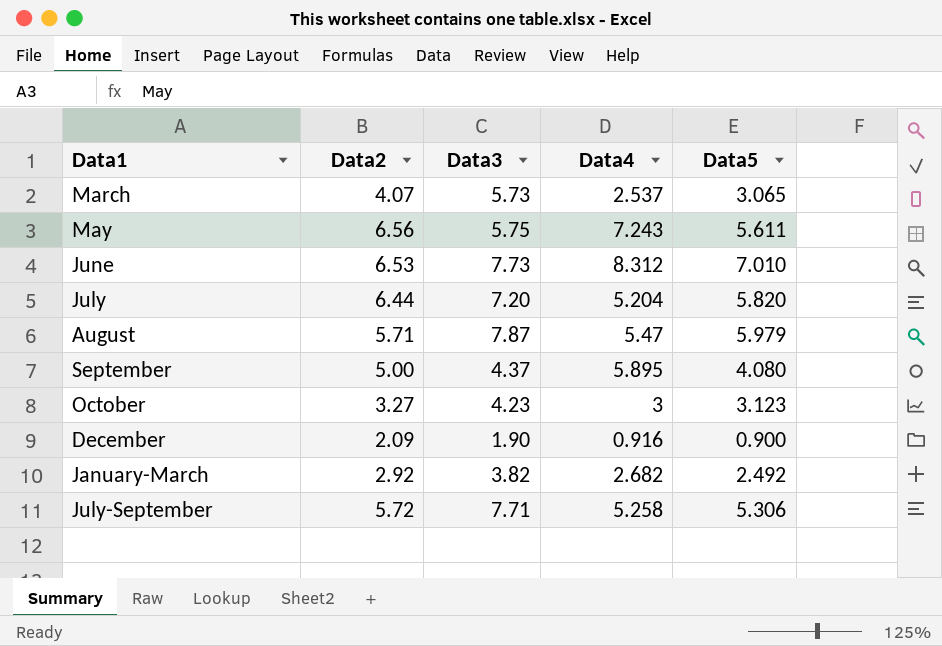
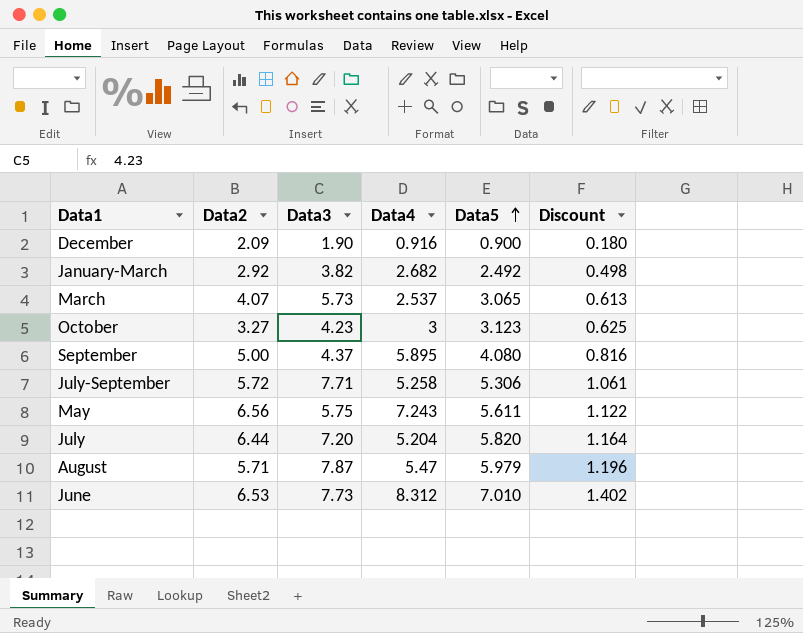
row order: none -> Data5 ascending
column Discount | formula: none -> [Data5] * 0.2

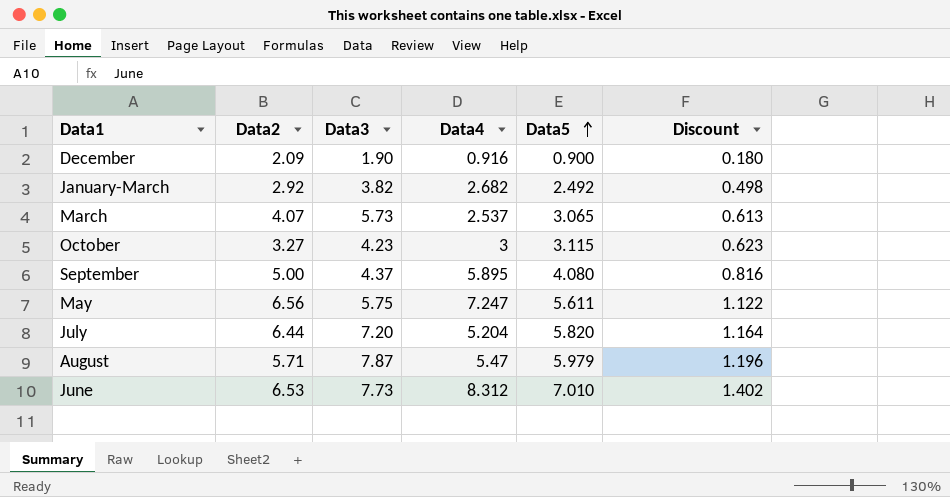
row July-September: 5.72 | 7.71 | 5.258 | 5.306 | 1.061 -> none
October | Data5: 3.123 -> 3.115
October | Discount: 0.625 -> 0.623
May | Data4: 7.243 -> 7.247

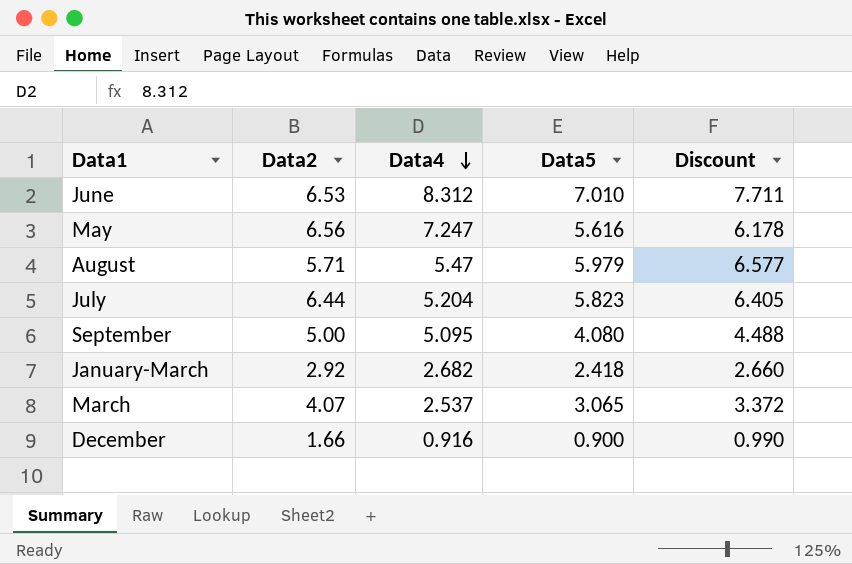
row order: Data5 ascending -> Data4 descending
column Data3 | position: 3 -> none
column Discount | formula: [Data5] * 0.2 -> [Data5] * 1.1
row October: 3.27 | 4.23 | 3 | 3.115 | 0.623 -> none
May | Data5: 5.611 -> 5.616
July | Data5: 5.820 -> 5.823
September | Data4: 5.895 -> 5.095
January-March | Data5: 2.492 -> 2.418
December | Data2: 2.09 -> 1.66

